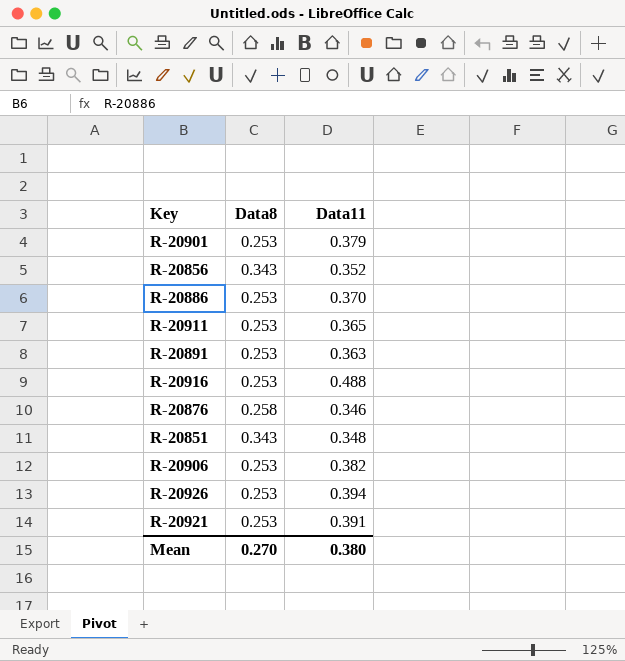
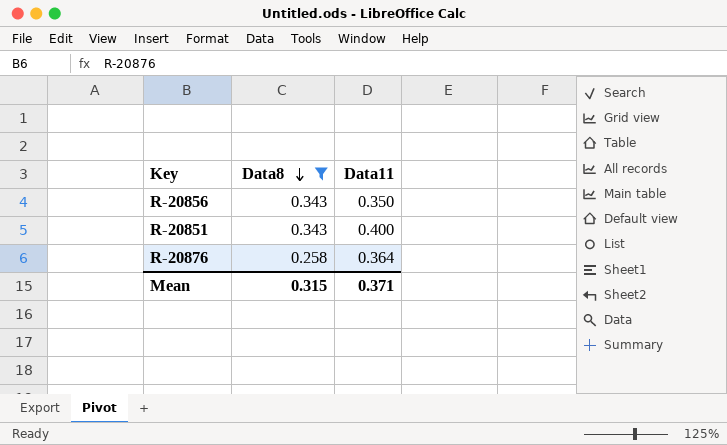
filter: none -> Data8 != 0.253
row order: none -> Data8 descending
R-20856 | Data11: 0.352 -> 0.350
R-20851 | Data11: 0.348 -> 0.400
R-20876 | Data11: 0.346 -> 0.364
Mean | Data8: 0.270 -> 0.315
Mean | Data11: 0.380 -> 0.371

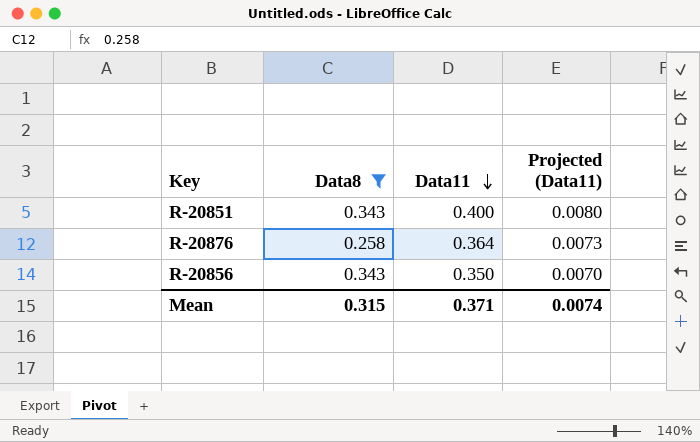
row order: Data8 descending -> Data11 descending
column Projected (Data11) | formula: none -> [Data11] * 0.02

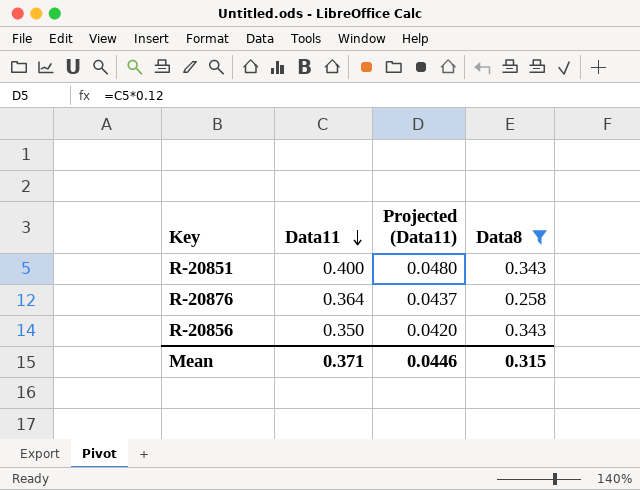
column Projected (Data11) | formula: [Data11] * 0.02 -> [Data11] * 0.12
column Data8 | position: 2 -> 4
Mean | Projected (Data11): 0.0074 -> 0.0446

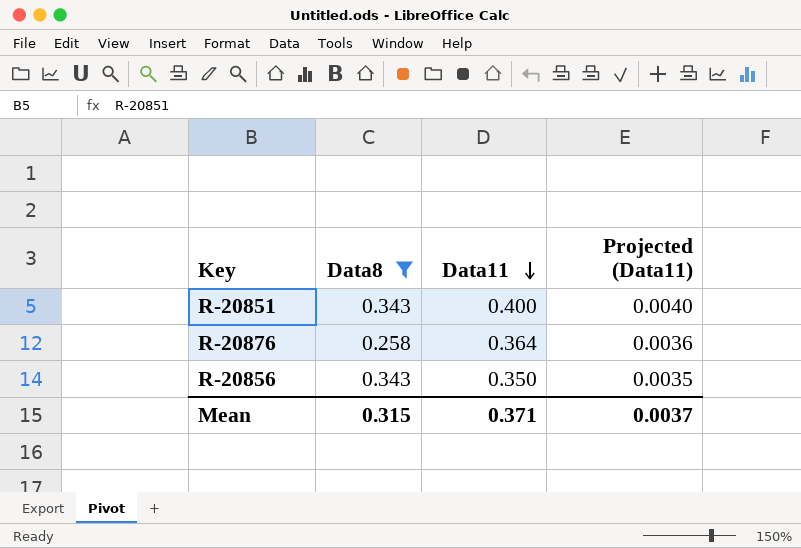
column Data8 | position: 4 -> 2
column Projected (Data11) | formula: [Data11] * 0.12 -> [Data11] * 0.01
Mean | Projected (Data11): 0.0446 -> 0.0037

